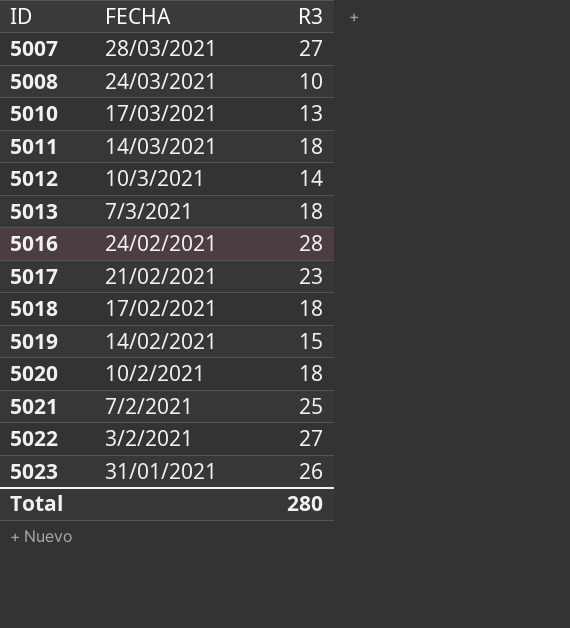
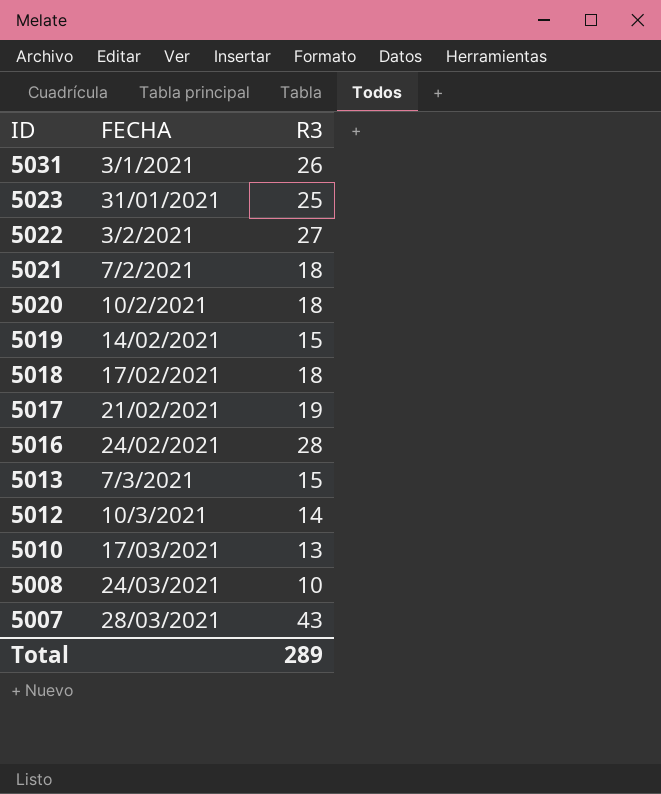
row order: ID ascending -> ID descending
row 5011: 14/03/2021 | 18 -> none
row 5031: none -> 3/1/2021 | 26
5023 | R3: 26 -> 25
5021 | R3: 25 -> 18
5017 | R3: 23 -> 19
5013 | R3: 18 -> 15
5007 | R3: 27 -> 43
Total | R3: 280 -> 289

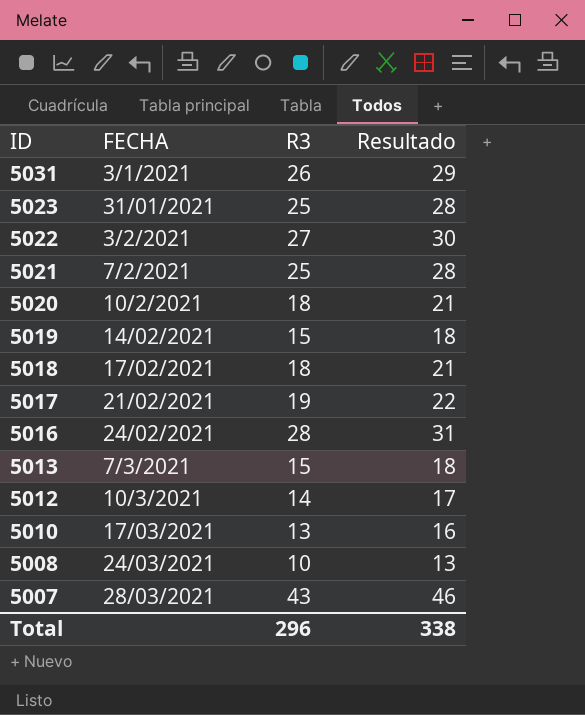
column Resultado | formula: none -> [R3] + 3
5021 | R3: 18 -> 25
Total | R3: 289 -> 296

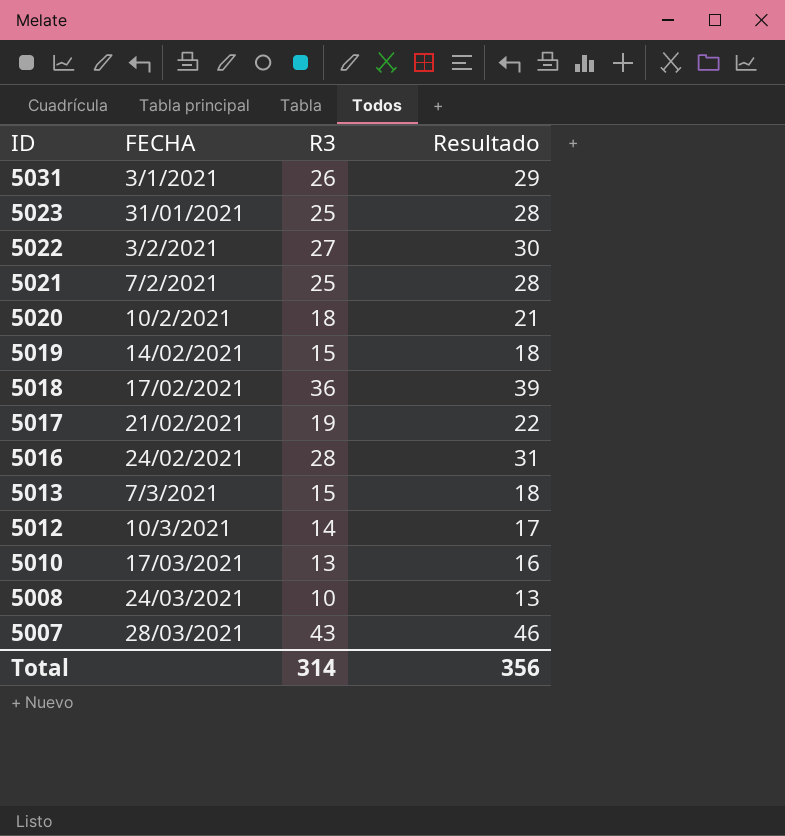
5018 | R3: 18 -> 36
5018 | Resultado: 21 -> 39
Total | R3: 296 -> 314
Total | Resultado: 338 -> 356

